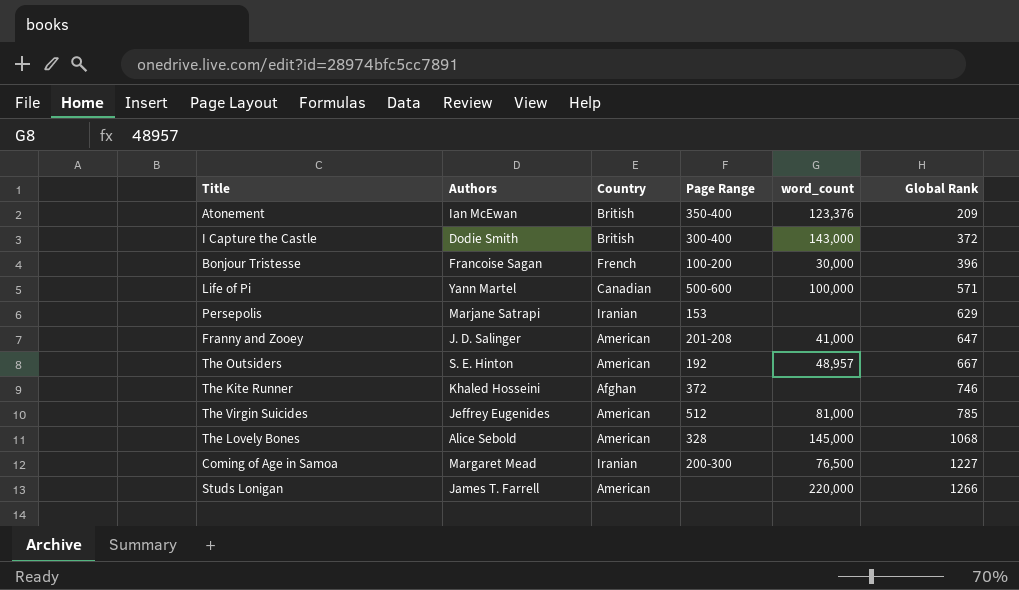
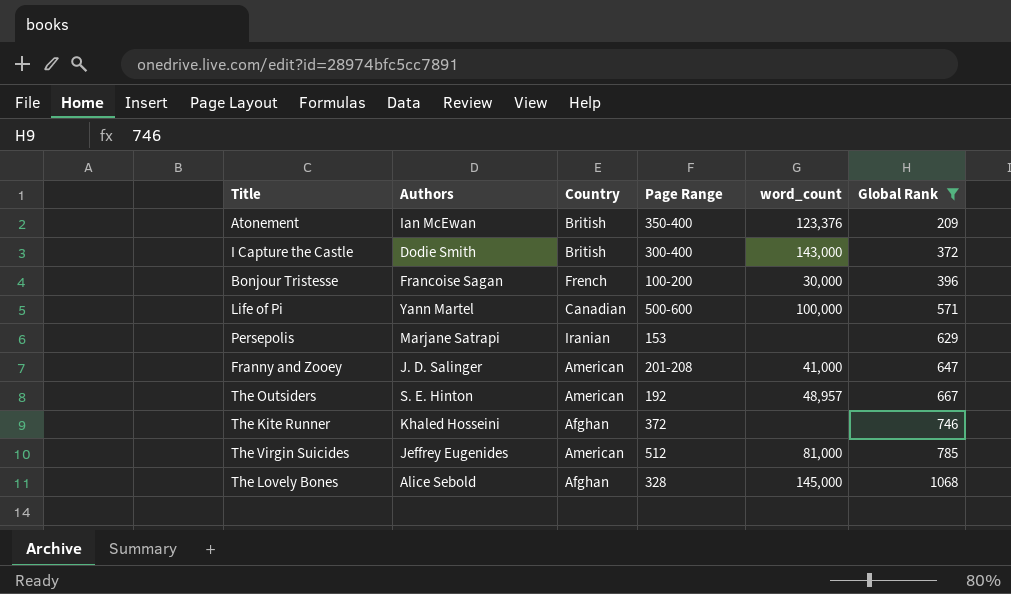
filter: none -> Global Rank <= 1068
The Lovely Bones | Country: American -> Afghan

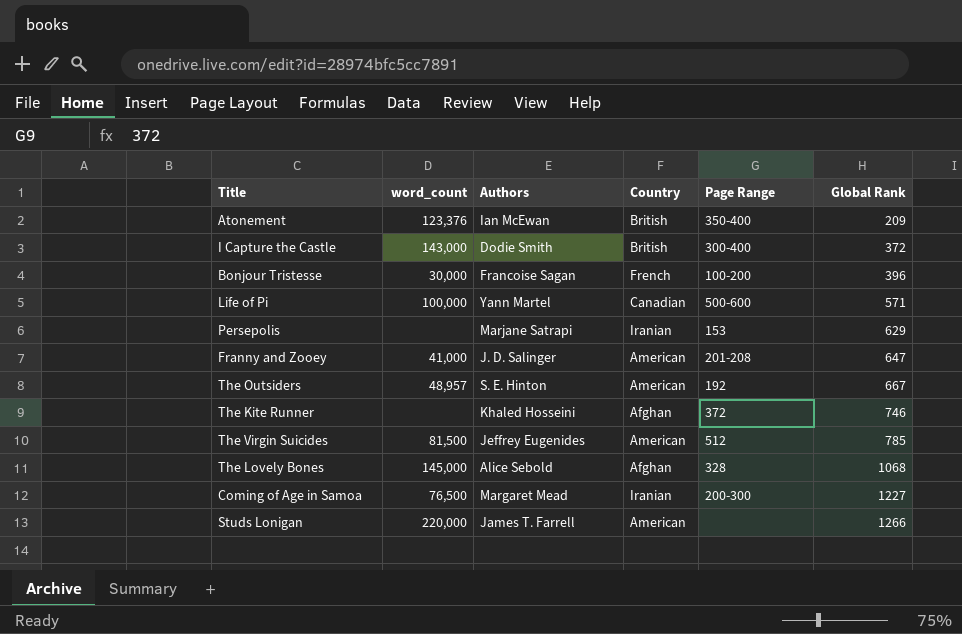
filter: Global Rank <= 1068 -> none
column word_count | position: 5 -> 2
The Virgin Suicides | word_count: 81,000 -> 81,500

